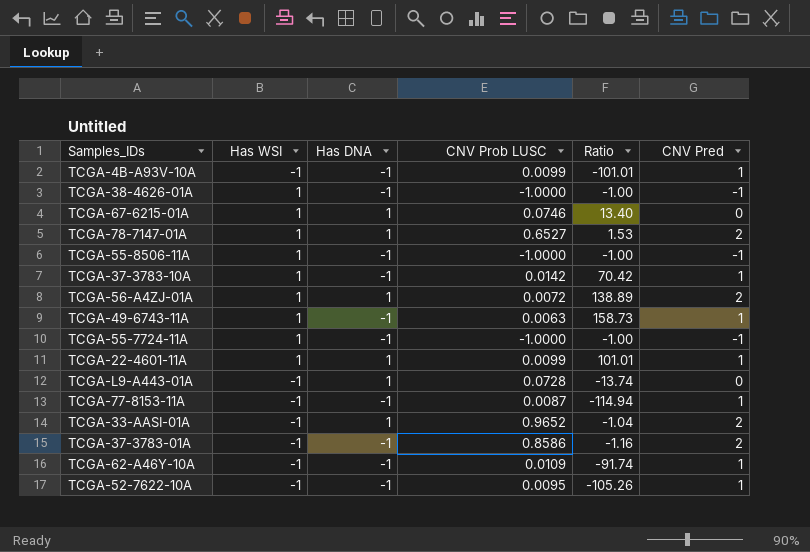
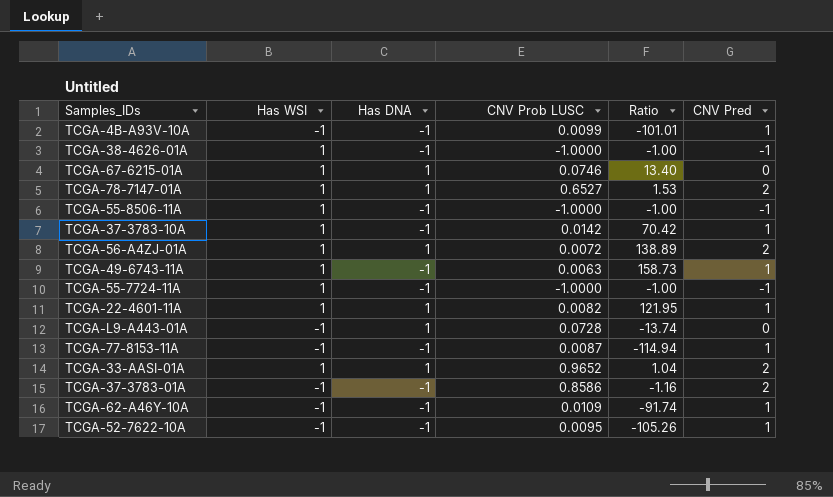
TCGA-22-4601-11A | CNV Prob LUSC: 0.0099 -> 0.0082
TCGA-22-4601-11A | Ratio: 101.01 -> 121.95
TCGA-33-AASI-01A | Has WSI: -1 -> 1
TCGA-33-AASI-01A | Ratio: -1.04 -> 1.04

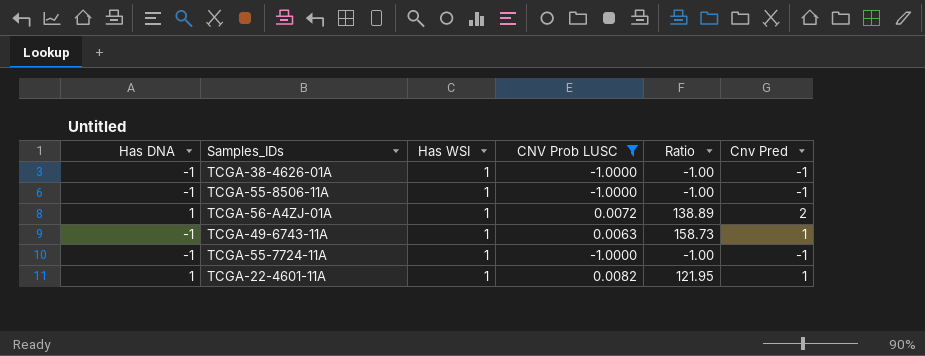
filter: none -> CNV Prob LUSC <= 0.0082
column Has DNA | position: 3 -> 1
column name: CNV Pred -> Cnv Pred

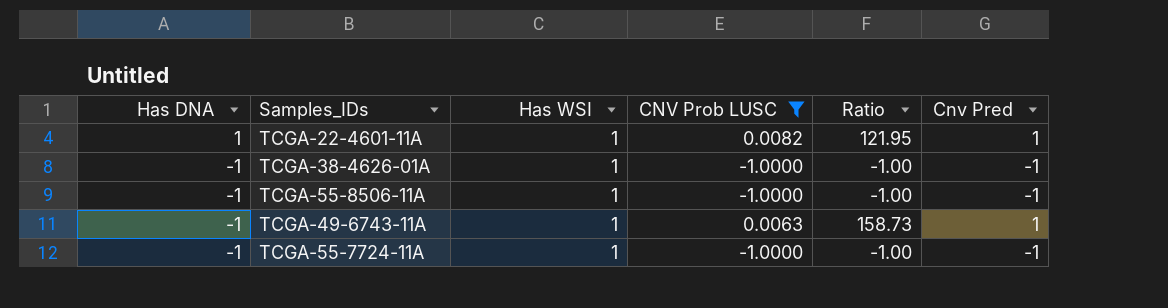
row order: none -> Has DNA descending
row TCGA-56-A4ZJ-01A: 1 | 1 | 0.0072 | 138.89 | 2 -> none

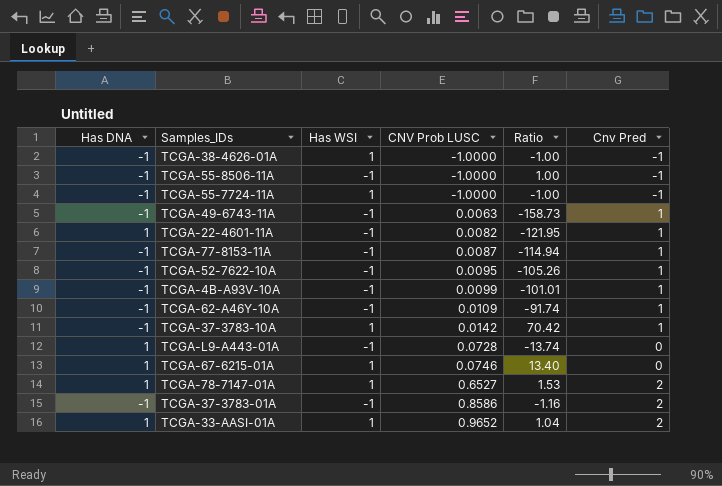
filter: CNV Prob LUSC <= 0.0082 -> none
row order: Has DNA descending -> CNV Prob LUSC ascending
TCGA-55-8506-11A | Has WSI: 1 -> -1
TCGA-55-8506-11A | Ratio: -1.00 -> 1.00
TCGA-49-6743-11A | Has WSI: 1 -> -1
TCGA-49-6743-11A | Ratio: 158.73 -> -158.73
TCGA-22-4601-11A | Has WSI: 1 -> -1
TCGA-22-4601-11A | Ratio: 121.95 -> -121.95

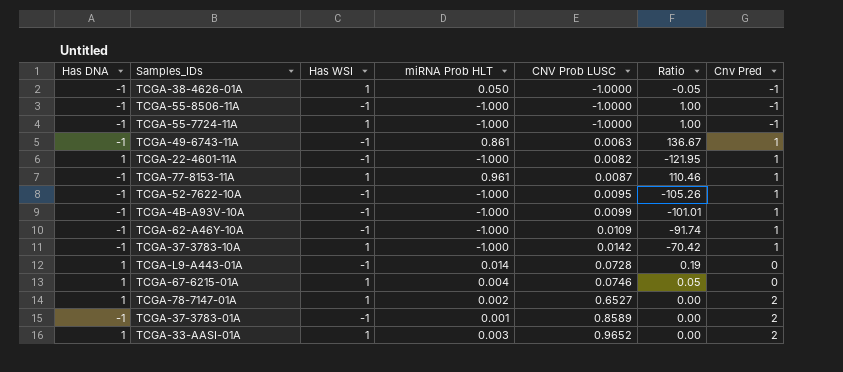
column miRNA Prob HLT | position: none -> 4
column Ratio | formula: [Has WSI] / [CNV Prob LUSC] -> [miRNA Prob HLT] / [CNV Prob LUSC]
TCGA-77-8153-11A | Has WSI: -1 -> 1
TCGA-37-3783-01A | CNV Prob LUSC: 0.8586 -> 0.8589

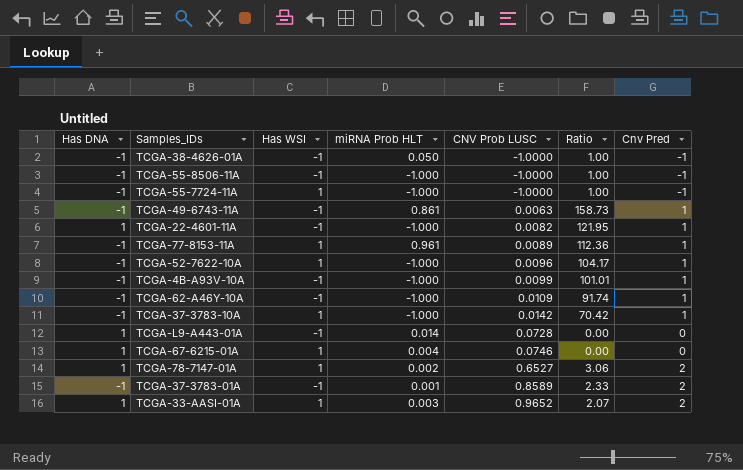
column Ratio | formula: [miRNA Prob HLT] / [CNV Prob LUSC] -> [Cnv Pred] / [CNV Prob LUSC]
TCGA-38-4626-01A | Has WSI: 1 -> -1
TCGA-77-8153-11A | CNV Prob LUSC: 0.0087 -> 0.0089
TCGA-52-7622-10A | Has WSI: -1 -> 1
TCGA-52-7622-10A | CNV Prob LUSC: 0.0095 -> 0.0096

